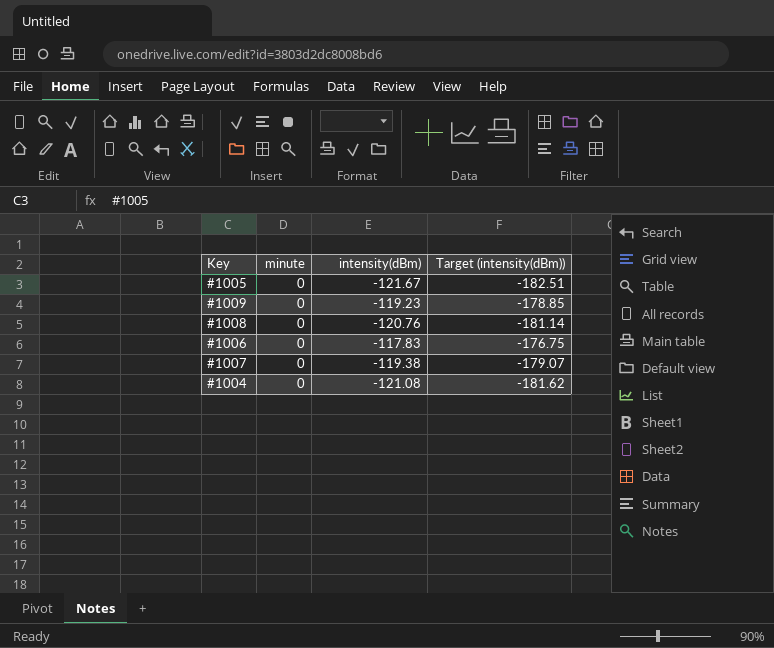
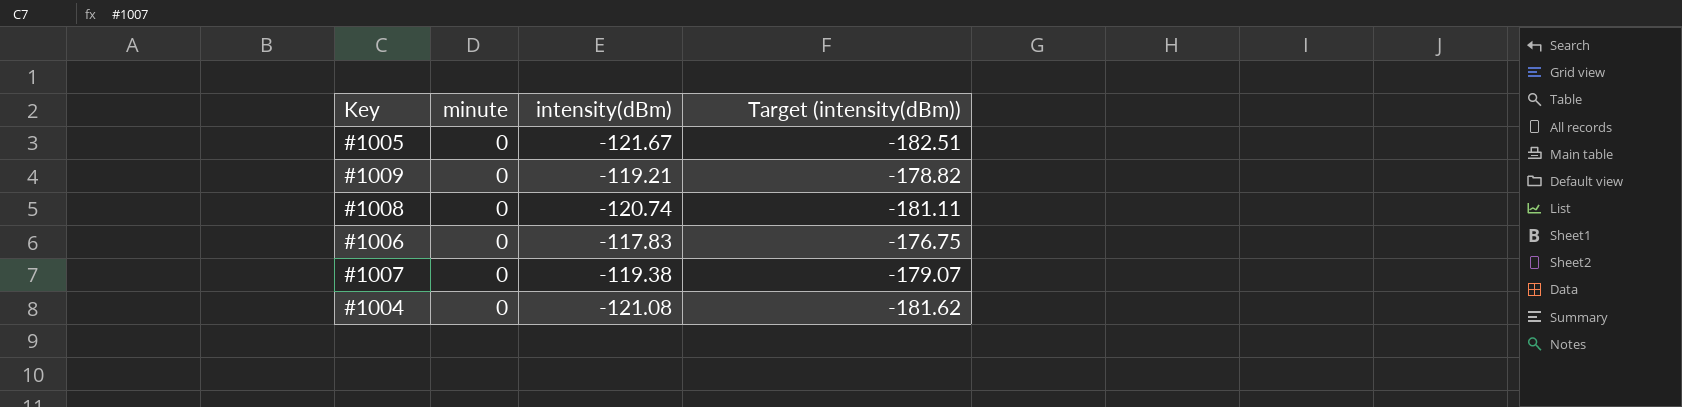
#1009 | intensity(dBm): -119.23 -> -119.21
#1009 | Target (intensity(dBm)): -178.85 -> -178.82
#1008 | intensity(dBm): -120.76 -> -120.74
#1008 | Target (intensity(dBm)): -181.14 -> -181.11

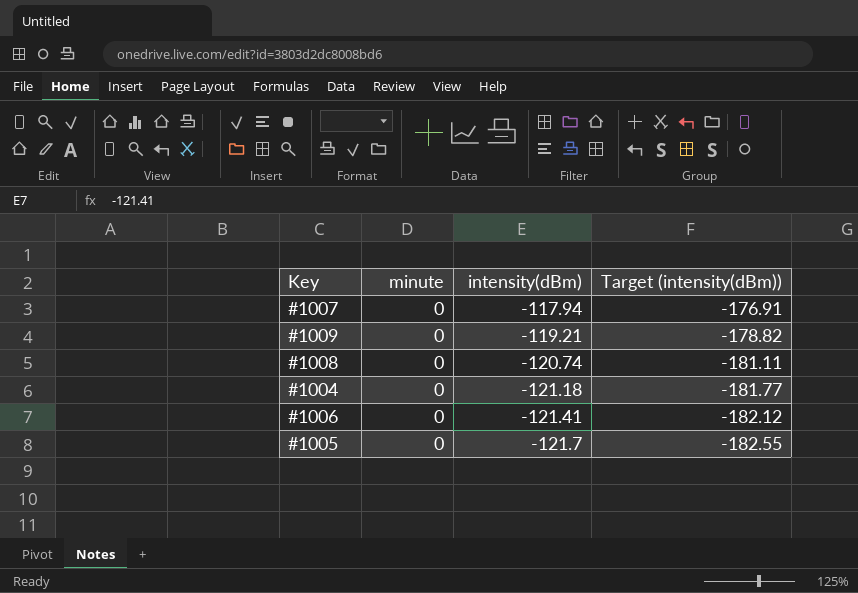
row order: none -> intensity(dBm) descending
#1007 | intensity(dBm): -119.38 -> -117.94
#1007 | Target (intensity(dBm)): -179.07 -> -176.91
#1004 | intensity(dBm): -121.08 -> -121.18
#1004 | Target (intensity(dBm)): -181.62 -> -181.77
#1006 | intensity(dBm): -117.83 -> -121.41
#1006 | Target (intensity(dBm)): -176.75 -> -182.12
#1005 | intensity(dBm): -121.67 -> -121.7
#1005 | Target (intensity(dBm)): -182.51 -> -182.55

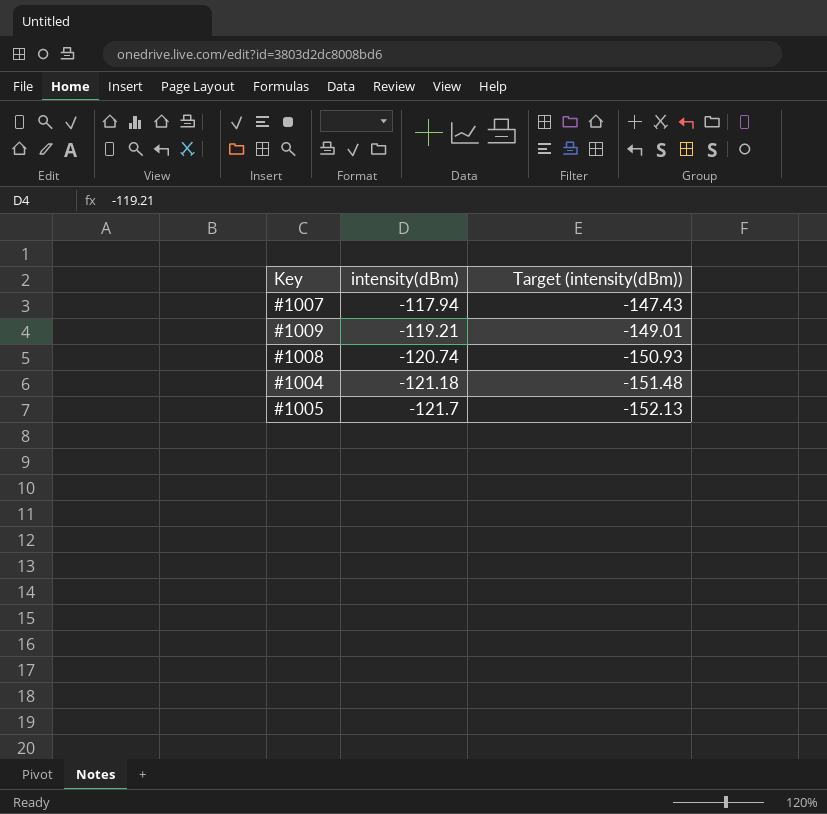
column minute | position: 2 -> none
column Target (intensity(dBm)) | formula: [intensity(dBm)] * 1.5 -> [intensity(dBm)] * 1.25
row #1006: 0 | -121.41 | -182.12 -> none

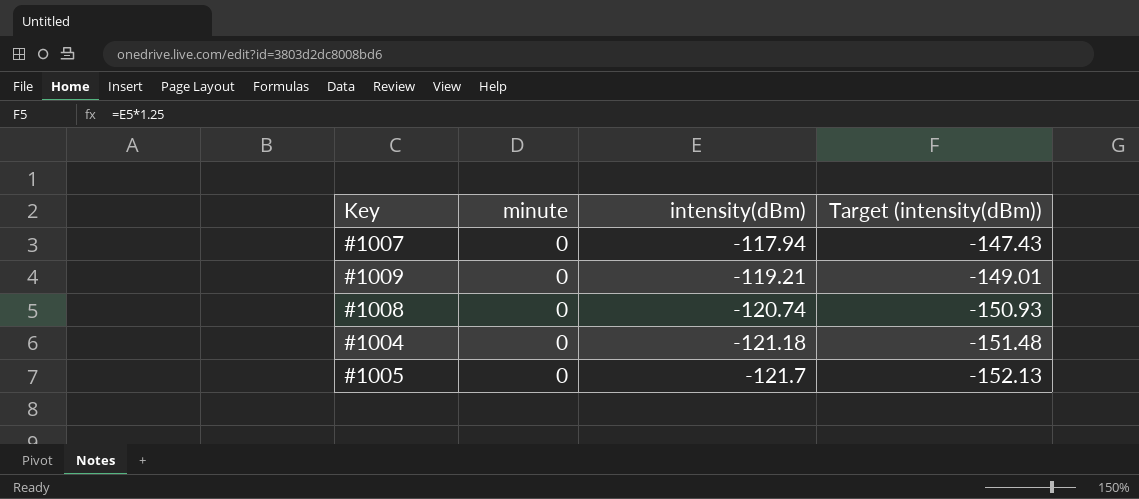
column minute | position: none -> 2

